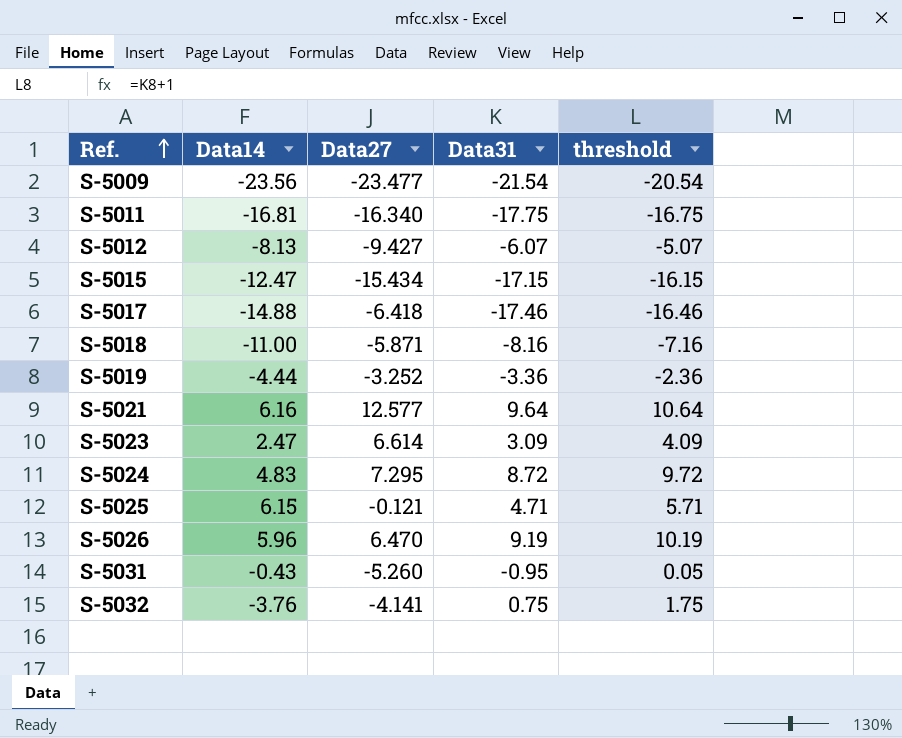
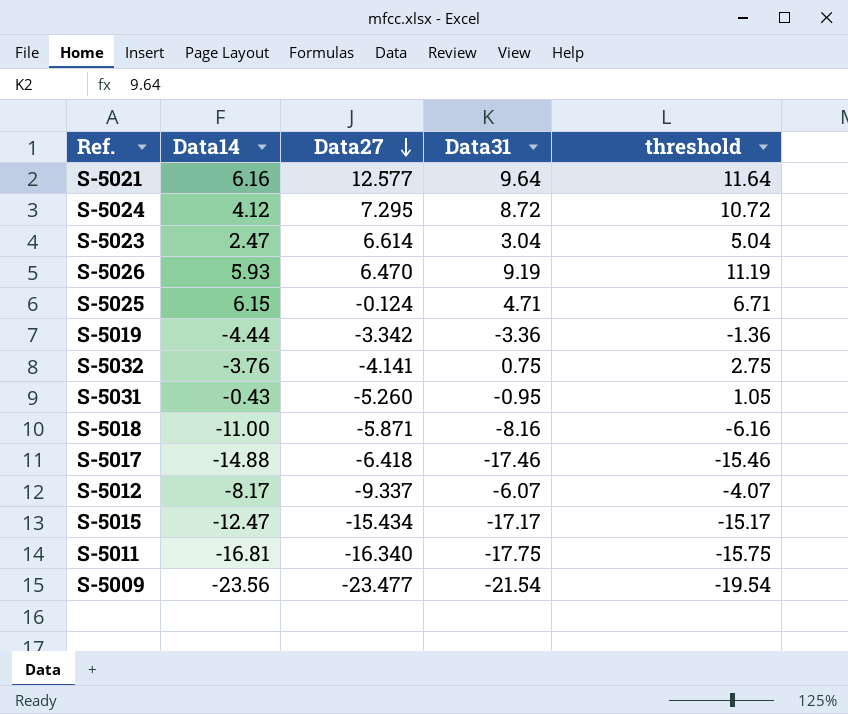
row order: Ref. ascending -> Data27 descending
column threshold | formula: [Data31] + 1 -> [Data31] + 2
S-5024 | Data14: 4.83 -> 4.12
S-5023 | Data31: 3.09 -> 3.04
S-5026 | Data14: 5.96 -> 5.93
S-5025 | Data27: -0.121 -> -0.124
S-5019 | Data27: -3.252 -> -3.342
S-5012 | Data14: -8.13 -> -8.17
S-5012 | Data27: -9.427 -> -9.337
S-5015 | Data31: -17.15 -> -17.17

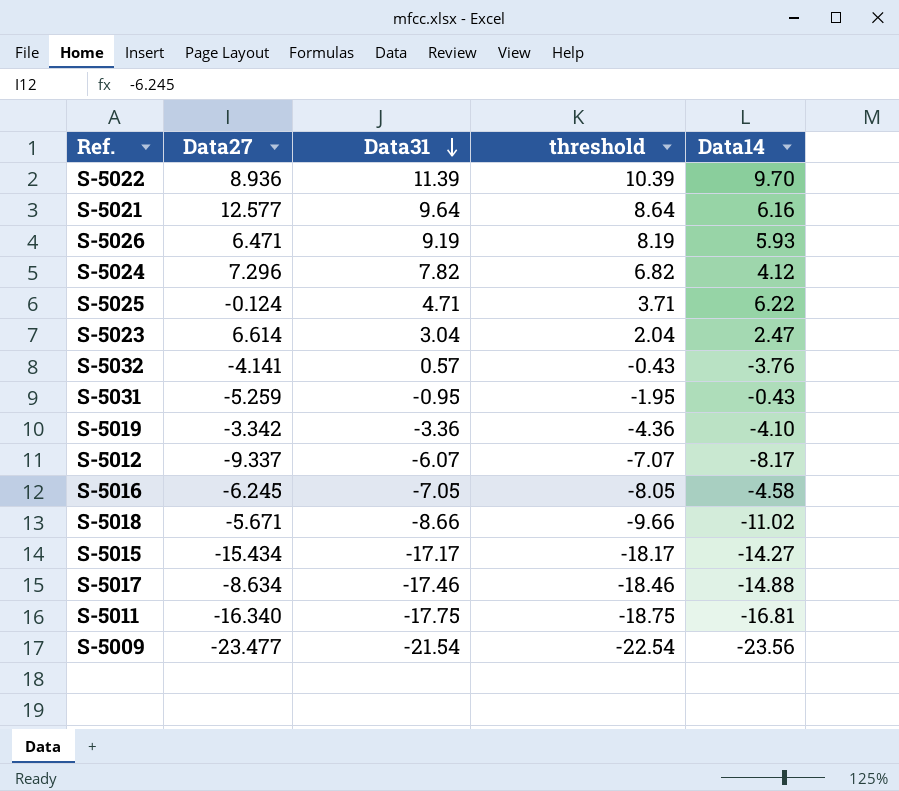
row order: Data27 descending -> Data31 descending
column threshold | formula: [Data31] + 2 -> [Data31] - 1
column Data14 | position: 2 -> 5
row S-5022: none -> 8.936 | 11.39 | 10.39 | 9.70
S-5026 | Data27: 6.470 -> 6.471
S-5024 | Data27: 7.295 -> 7.296
S-5024 | Data31: 8.72 -> 7.82
S-5025 | Data14: 6.15 -> 6.22
S-5032 | Data31: 0.75 -> 0.57
S-5031 | Data27: -5.260 -> -5.259
S-5019 | Data14: -4.44 -> -4.10
row S-5016: none -> -6.245 | -7.05 | -8.05 | -4.58
S-5018 | Data27: -5.871 -> -5.671
S-5018 | Data31: -8.16 -> -8.66
S-5018 | Data14: -11.00 -> -11.02
S-5015 | Data14: -12.47 -> -14.27
S-5017 | Data27: -6.418 -> -8.634

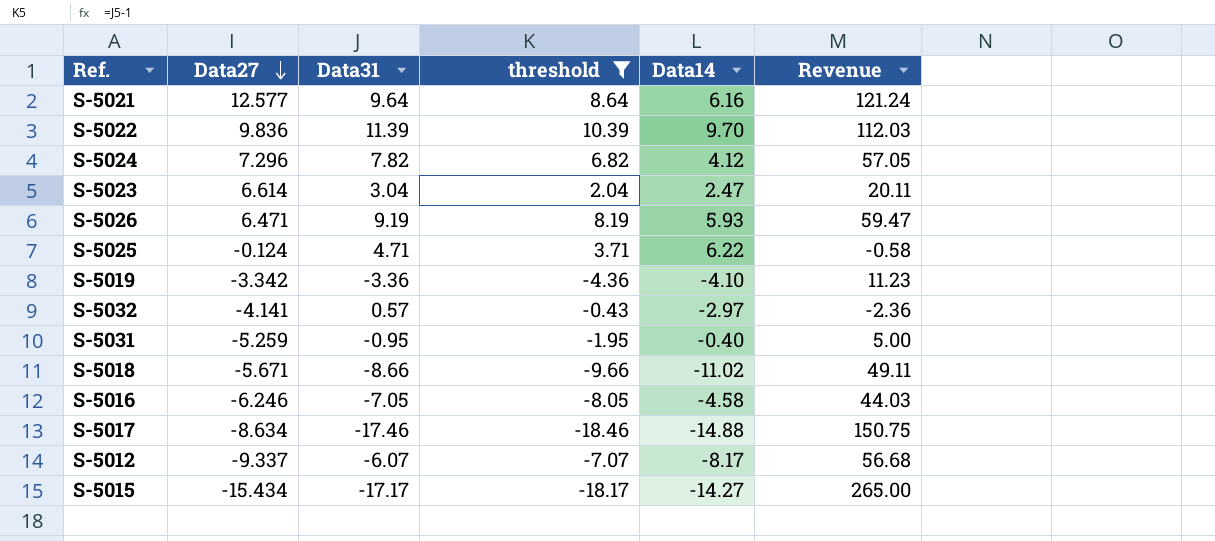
filter: none -> threshold >= -18.46
row order: Data31 descending -> Data27 descending
column Revenue | formula: none -> [Data27] * [Data31]
S-5022 | Data27: 8.936 -> 9.836
S-5032 | Data14: -3.76 -> -2.97
S-5031 | Data14: -0.43 -> -0.40
S-5016 | Data27: -6.245 -> -6.246

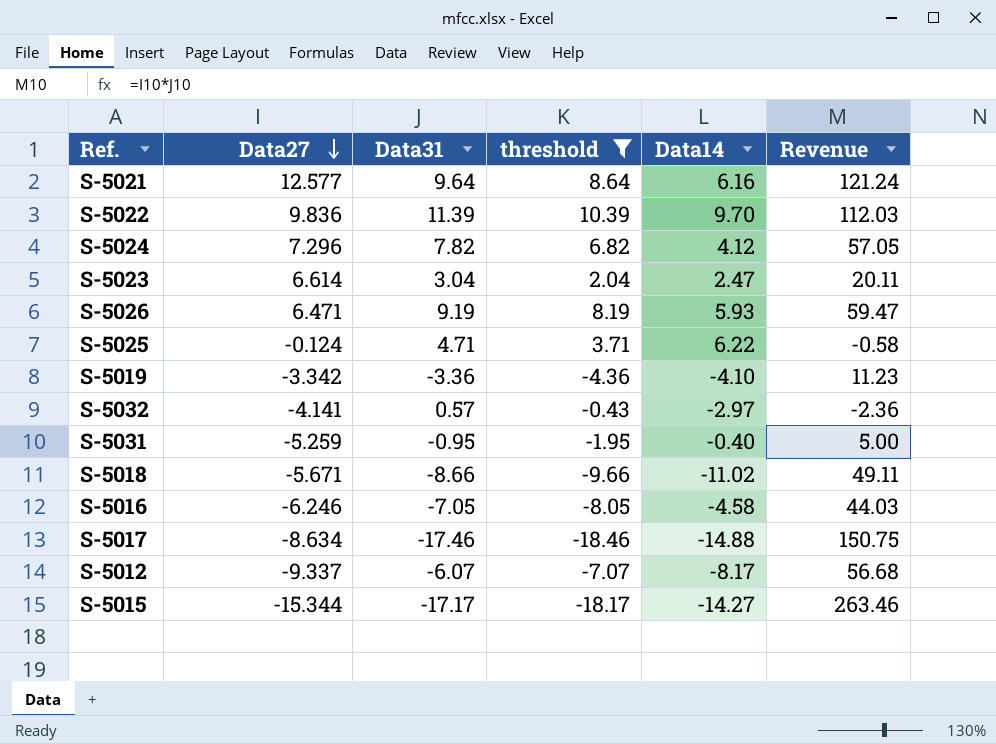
S-5015 | Data27: -15.434 -> -15.344
S-5015 | Revenue: 265.00 -> 263.46

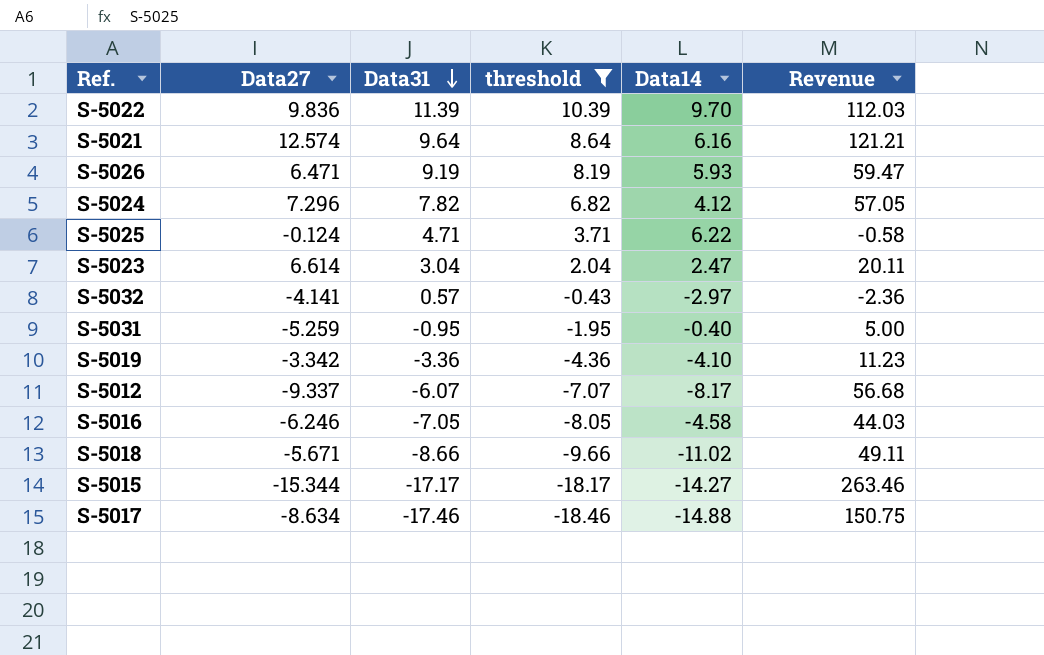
row order: Data27 descending -> Data31 descending
S-5021 | Data27: 12.577 -> 12.574
S-5021 | Revenue: 121.24 -> 121.21

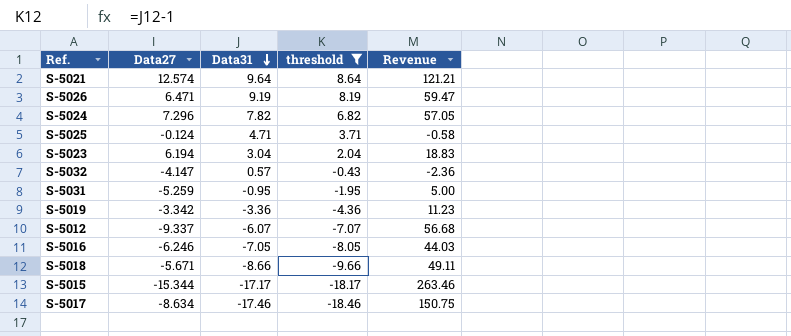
column Data14 | position: 5 -> none
row S-5022: 9.836 | 11.39 | 10.39 | 9.70 | 112.03 -> none
S-5023 | Data27: 6.614 -> 6.194
S-5023 | Revenue: 20.11 -> 18.83
S-5032 | Data27: -4.141 -> -4.147

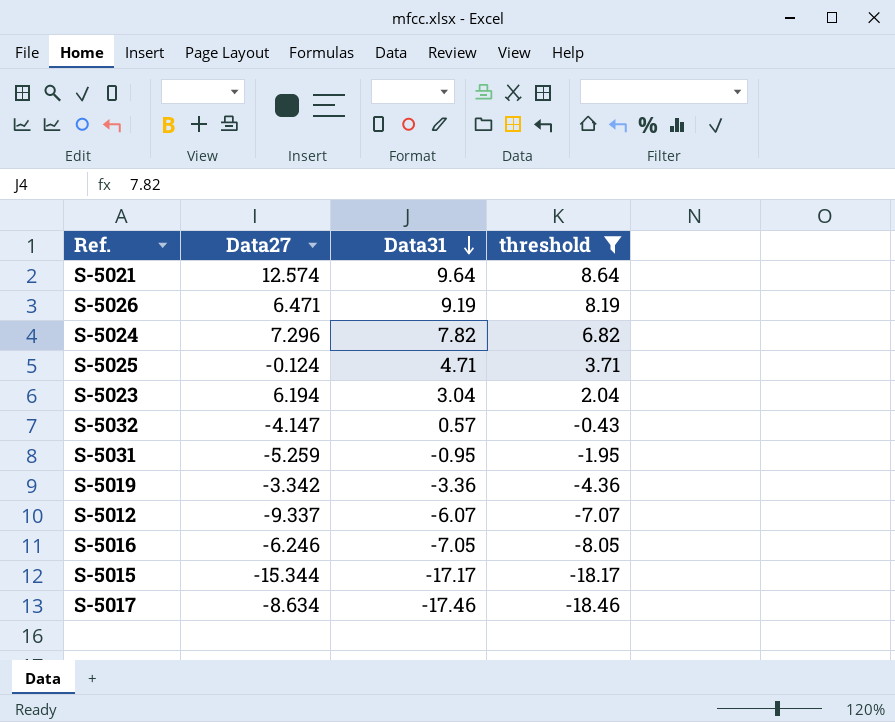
column Revenue | formula: [Data27] * [Data31] -> none
row S-5018: -5.671 | -8.66 | -9.66 | 49.11 -> none

